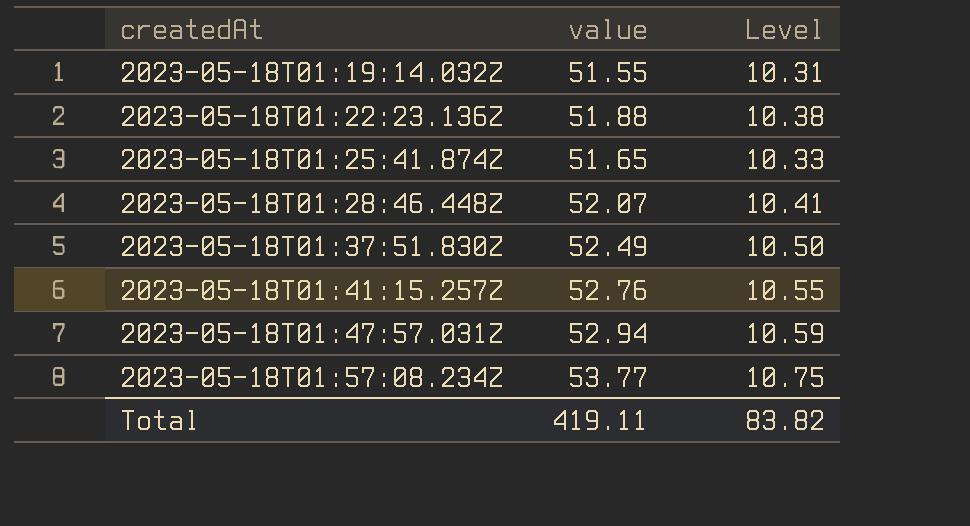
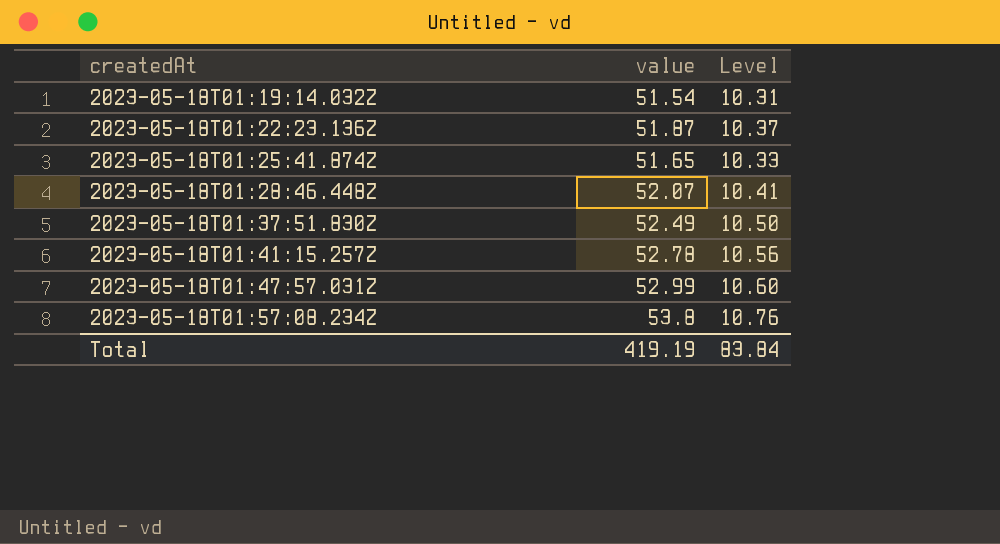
2023-05-18T01:19:14.032Z | value: 51.55 -> 51.54
2023-05-18T01:22:23.136Z | value: 51.88 -> 51.87
2023-05-18T01:22:23.136Z | Level: 10.38 -> 10.37
2023-05-18T01:41:15.257Z | value: 52.76 -> 52.78
2023-05-18T01:41:15.257Z | Level: 10.55 -> 10.56
2023-05-18T01:47:57.031Z | value: 52.94 -> 52.99
2023-05-18T01:47:57.031Z | Level: 10.59 -> 10.60
2023-05-18T01:57:08.234Z | value: 53.77 -> 53.8
2023-05-18T01:57:08.234Z | Level: 10.75 -> 10.76
Total | value: 419.11 -> 419.19
Total | Level: 83.82 -> 83.84

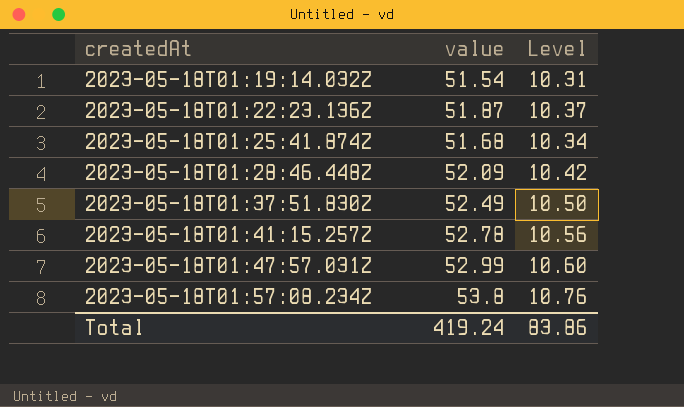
2023-05-18T01:25:41.874Z | value: 51.65 -> 51.68
2023-05-18T01:25:41.874Z | Level: 10.33 -> 10.34
2023-05-18T01:28:46.448Z | value: 52.07 -> 52.09
2023-05-18T01:28:46.448Z | Level: 10.41 -> 10.42
Total | value: 419.19 -> 419.24
Total | Level: 83.84 -> 83.86

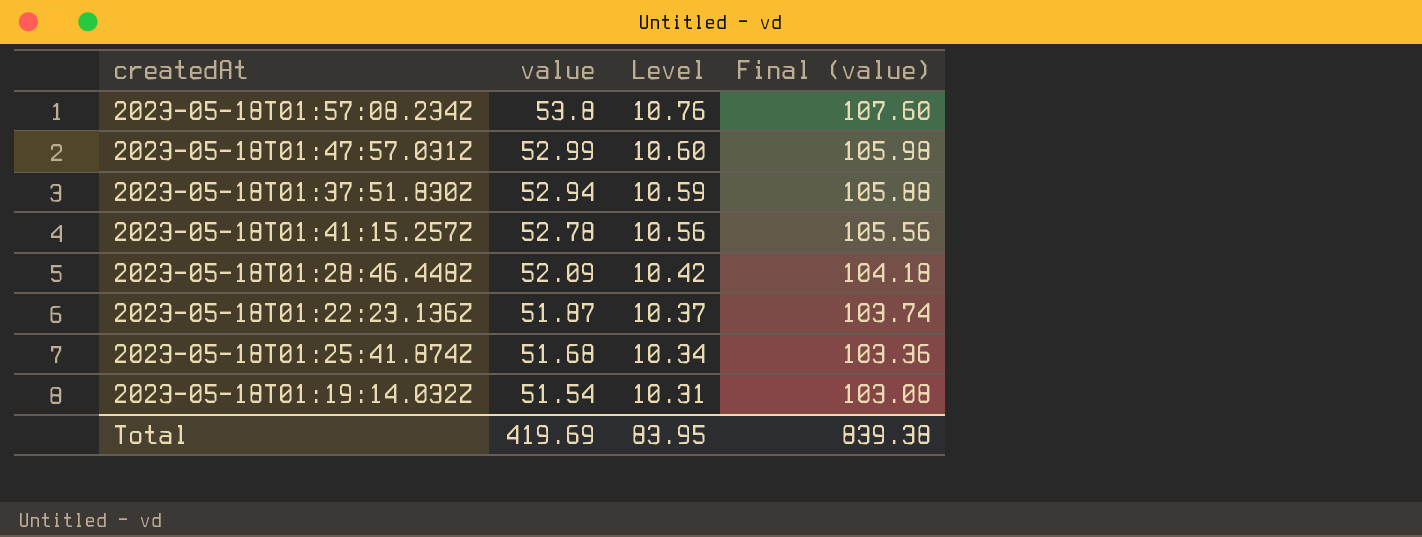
row order: createdAt ascending -> value descending
column Final (value) | formula: none -> [value] * 2
2023-05-18T01:37:51.830Z | value: 52.49 -> 52.94
2023-05-18T01:37:51.830Z | Level: 10.50 -> 10.59
Total | value: 419.24 -> 419.69
Total | Level: 83.86 -> 83.95

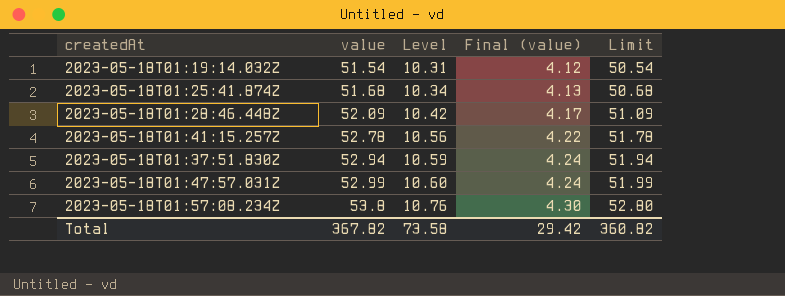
row order: value descending -> value ascending
column Final (value) | formula: [value] * 2 -> [value] * 0.08
column Limit | formula: none -> [value] - 1
row 2023-05-18T01:22:23.136Z: 51.87 | 10.37 | 103.74 -> none
Total | value: 419.69 -> 367.82
Total | Level: 83.95 -> 73.58
Total | Final (value): 839.38 -> 29.42

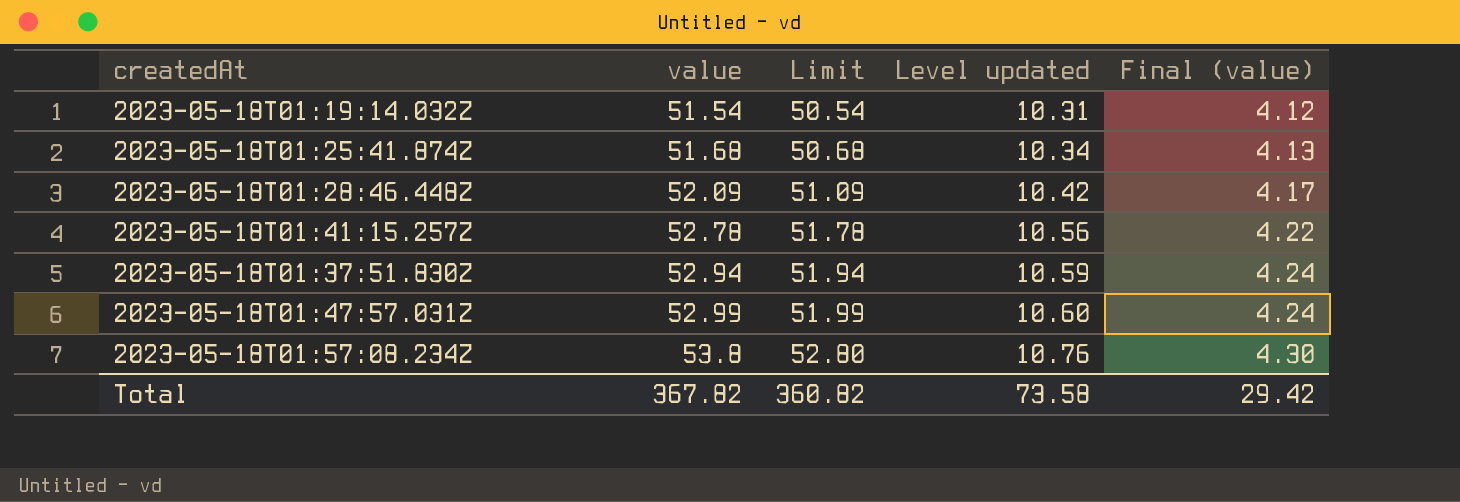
column Limit | position: 5 -> 3
column name: Level -> Level updated

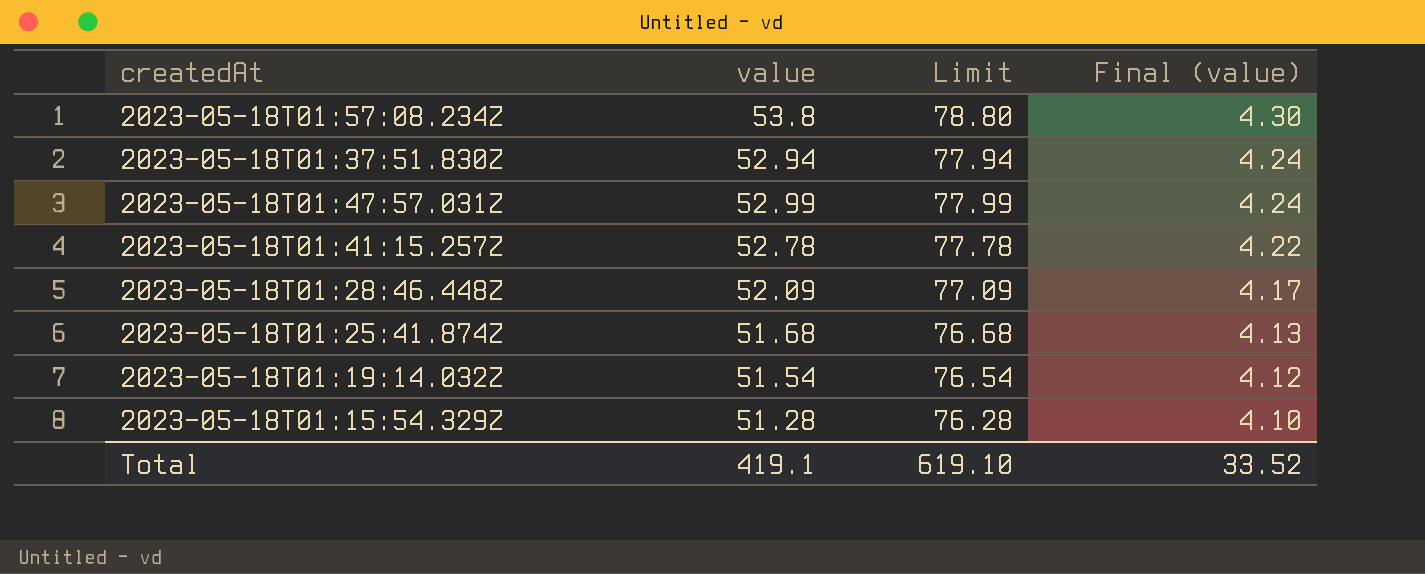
row order: value ascending -> Final (value) descending
column Level updated | formula: [value] * 0.2 -> none
column Limit | formula: [value] - 1 -> [value] + 25
row 2023-05-18T01:15:54.329Z: none -> 51.28 | 76.28 | 4.10
Total | value: 367.82 -> 419.1
Total | Limit: 360.82 -> 619.10
Total | Final (value): 29.42 -> 33.52

